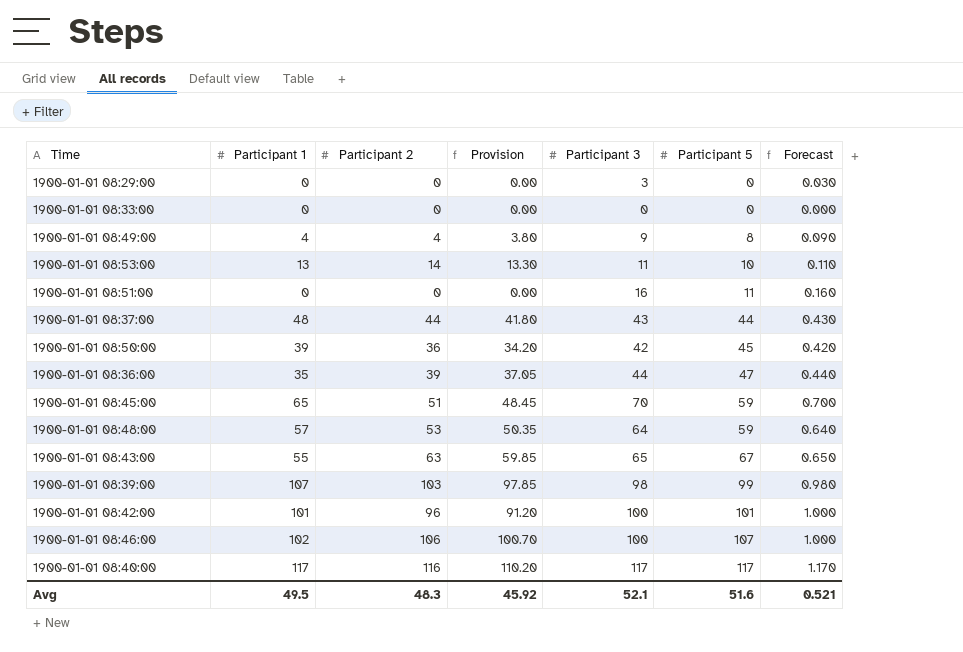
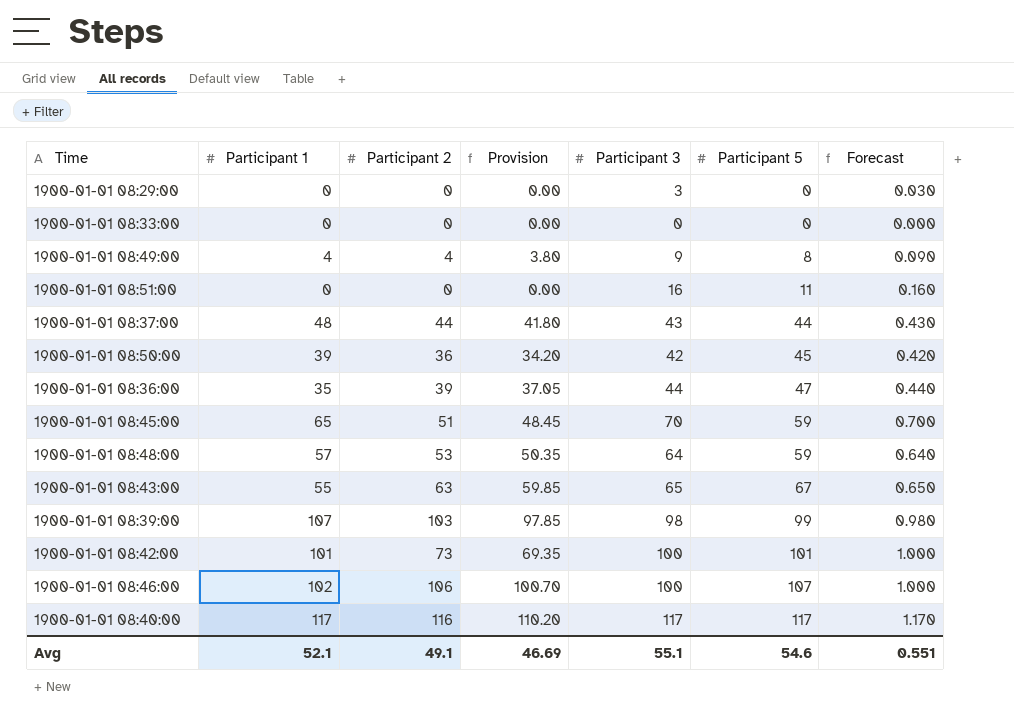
row 1900-01-01 08:53:00: 13 | 14 | 13.30 | 11 | 10 | 0.110 -> none
1900-01-01 08:42:00 | Participant 2: 96 -> 73
1900-01-01 08:42:00 | Provision: 91.20 -> 69.35
Avg | Participant 1: 49.5 -> 52.1
Avg | Participant 2: 48.3 -> 49.1
Avg | Provision: 45.92 -> 46.69
Avg | Participant 3: 52.1 -> 55.1
Avg | Participant 5: 51.6 -> 54.6
Avg | Forecast: 0.521 -> 0.551

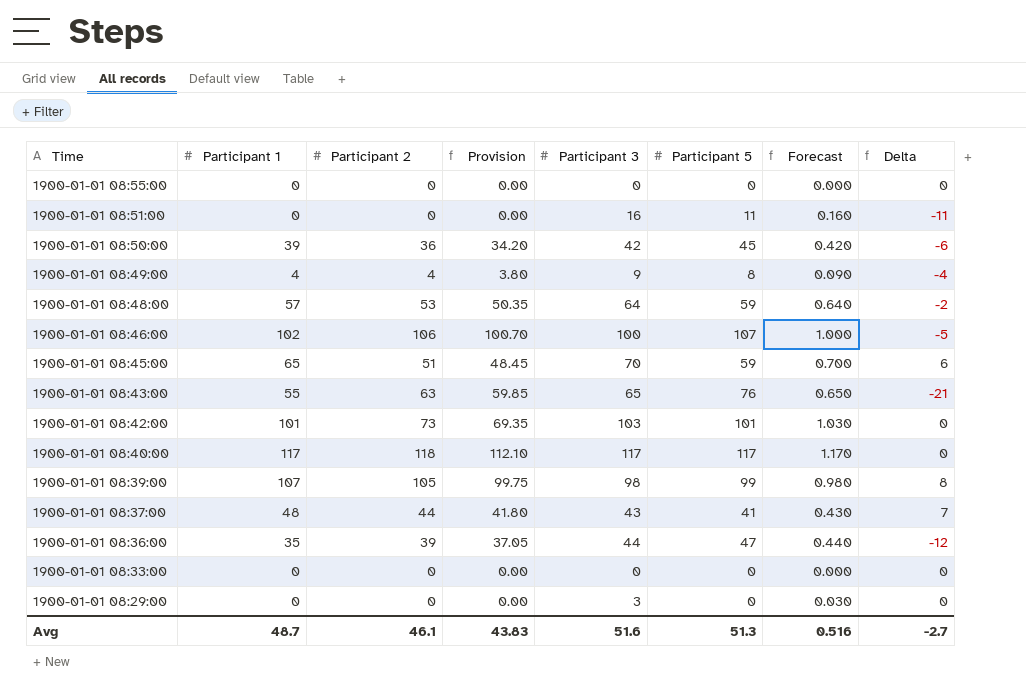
row order: Participant 5 ascending -> Time descending
column Delta | formula: none -> [Participant 1] - [Participant 5]
row 1900-01-01 08:55:00: none -> 0 | 0 | 0.00 | 0 | 0 | 0.000 | 0
1900-01-01 08:43:00 | Participant 5: 67 -> 76
1900-01-01 08:42:00 | Participant 3: 100 -> 103
1900-01-01 08:42:00 | Forecast: 1.000 -> 1.030
1900-01-01 08:40:00 | Participant 2: 116 -> 118
1900-01-01 08:40:00 | Provision: 110.20 -> 112.10
1900-01-01 08:39:00 | Participant 2: 103 -> 105
1900-01-01 08:39:00 | Provision: 97.85 -> 99.75
1900-01-01 08:37:00 | Participant 5: 44 -> 41
Avg | Participant 1: 52.1 -> 48.7
Avg | Participant 2: 49.1 -> 46.1
Avg | Provision: 46.69 -> 43.83
Avg | Participant 3: 55.1 -> 51.6
Avg | Participant 5: 54.6 -> 51.3
Avg | Forecast: 0.551 -> 0.516

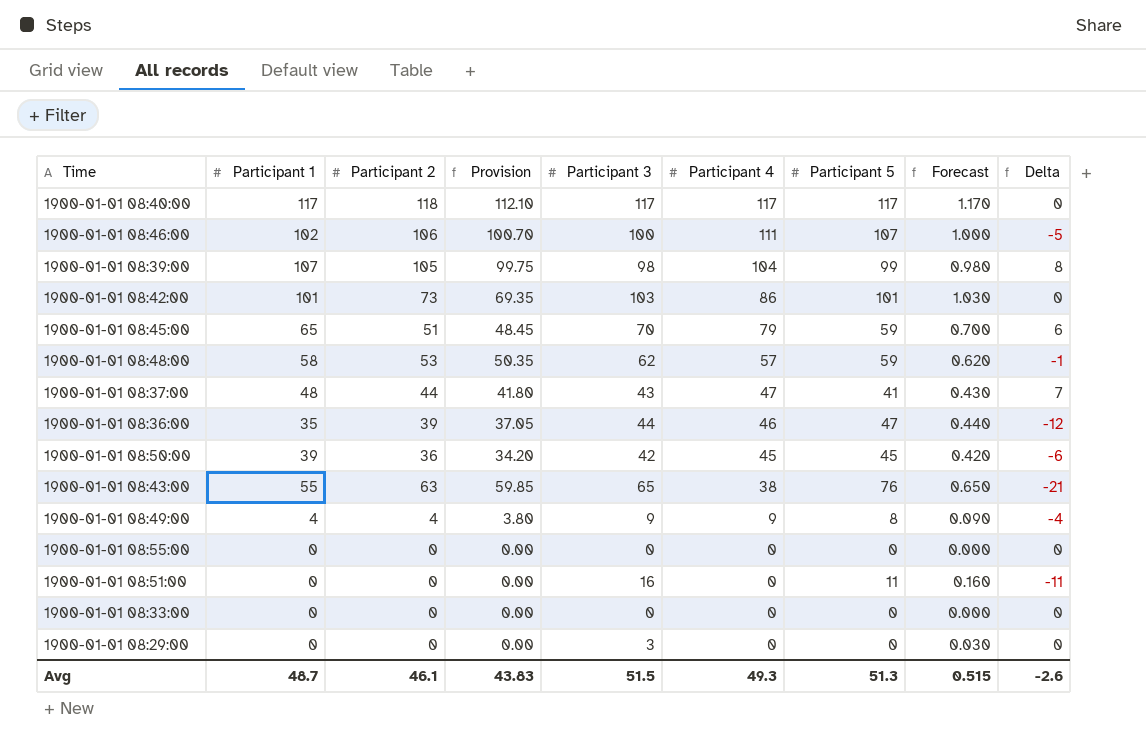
row order: Time descending -> Participant 4 descending
column Participant 4 | position: none -> 6
1900-01-01 08:48:00 | Participant 1: 57 -> 58
1900-01-01 08:48:00 | Participant 3: 64 -> 62
1900-01-01 08:48:00 | Forecast: 0.640 -> 0.620
1900-01-01 08:48:00 | Delta: -2 -> -1
Avg | Participant 3: 51.6 -> 51.5
Avg | Forecast: 0.516 -> 0.515
Avg | Delta: -2.7 -> -2.6

